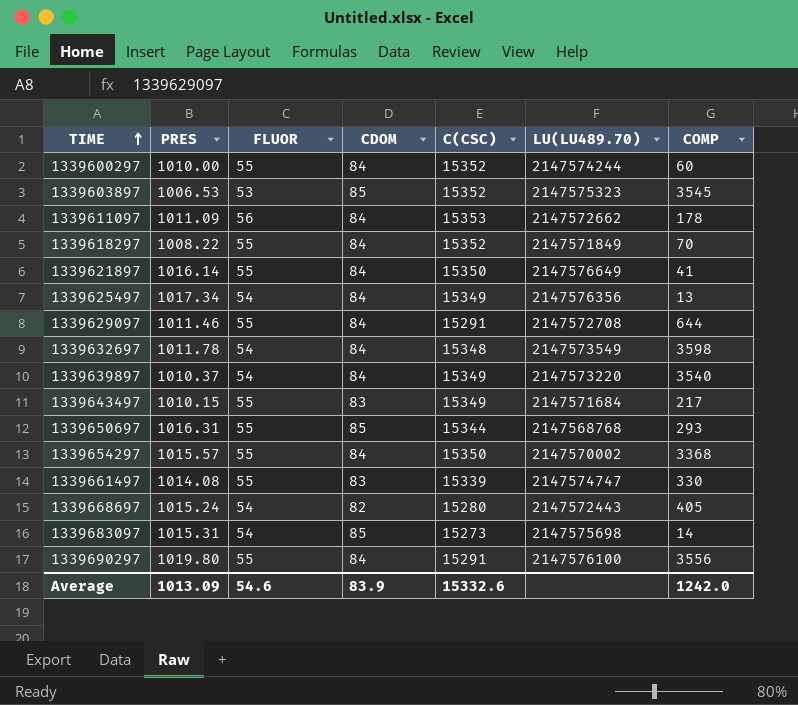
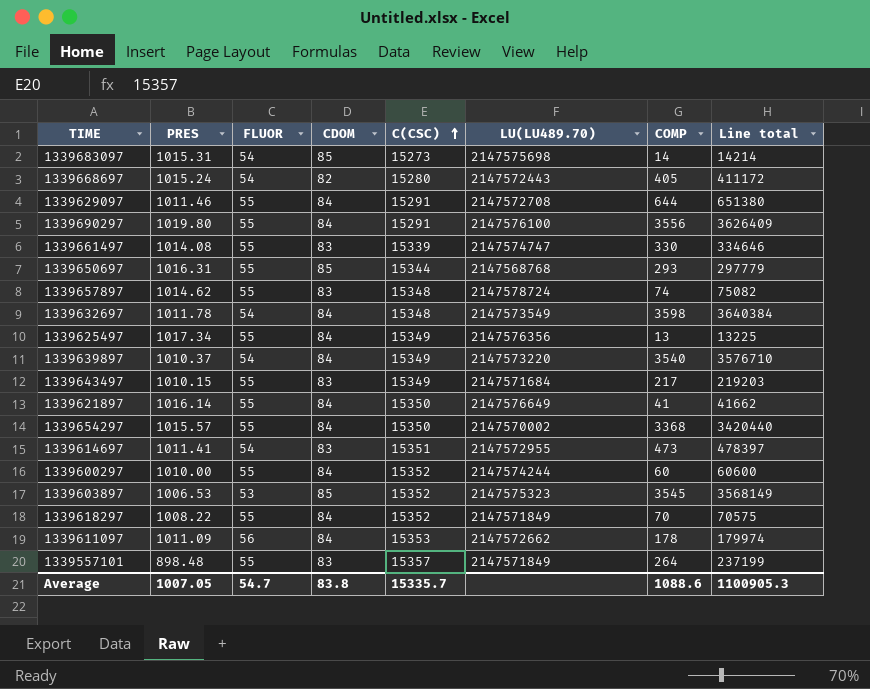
row order: TIME ascending -> C(CSC) ascending
column Line total | formula: none -> [PRES] * [COMP]
row 1339657897: none -> 1014.62 | 55 | 83 | 15348 | 2147578724 | 74 | 75082
1339625497 | FLUOR: 54 -> 55
row 1339614697: none -> 1011.41 | 54 | 83 | 15351 | 2147572955 | 473 | 478397
row 1339557101: none -> 898.48 | 55 | 83 | 15357 | 2147571849 | 264 | 237199
Average | PRES: 1013.09 -> 1007.05
Average | FLUOR: 54.6 -> 54.7
Average | CDOM: 83.9 -> 83.8
Average | C(CSC): 15332.6 -> 15335.7
Average | COMP: 1242.0 -> 1088.6

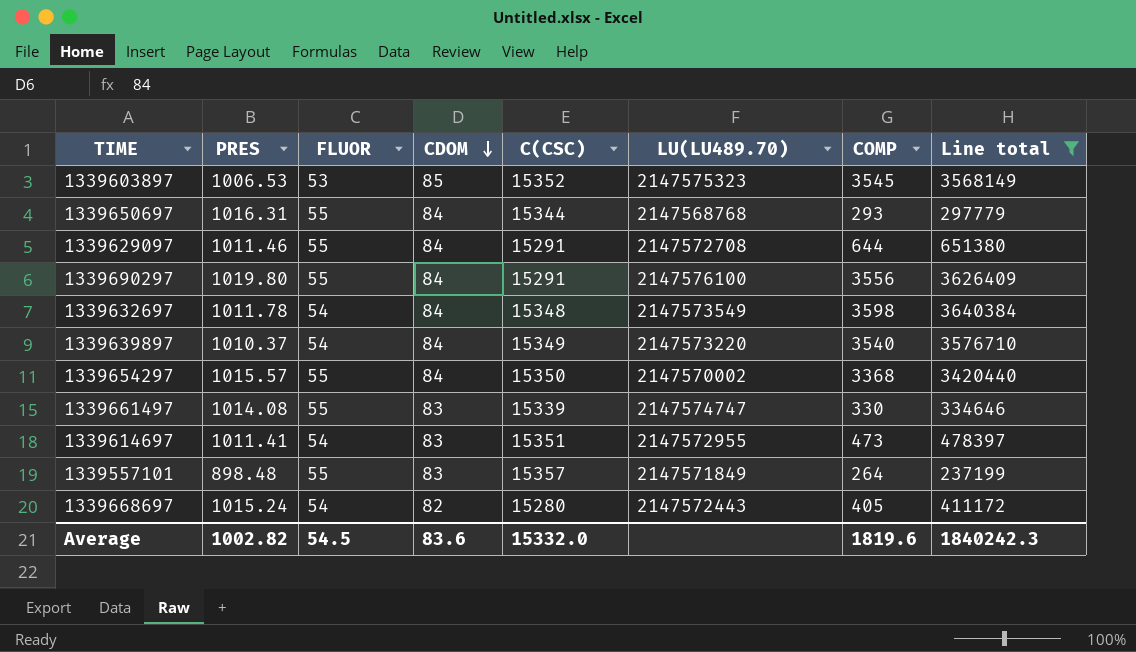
filter: none -> Line total >= 237199
row order: C(CSC) ascending -> CDOM descending
1339650697 | CDOM: 85 -> 84
Average | PRES: 1007.05 -> 1002.82
Average | FLUOR: 54.7 -> 54.5
Average | CDOM: 83.8 -> 83.6
Average | C(CSC): 15335.7 -> 15332.0
Average | COMP: 1088.6 -> 1819.6
Average | Line total: 1100905.3 -> 1840242.3

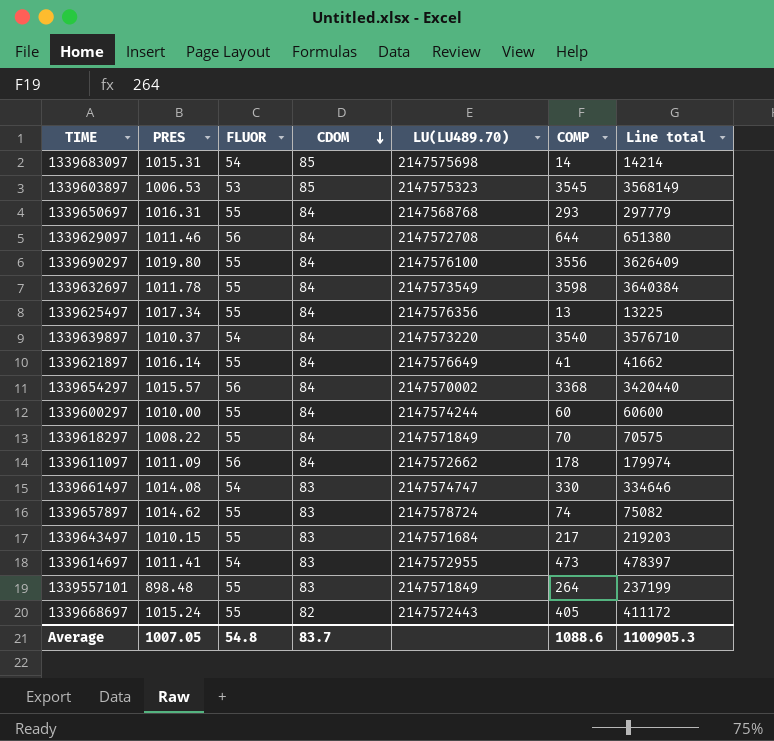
filter: Line total >= 237199 -> none
column C(CSC) | position: 5 -> none
1339629097 | FLUOR: 55 -> 56
1339632697 | FLUOR: 54 -> 55
1339654297 | FLUOR: 55 -> 56
1339661497 | FLUOR: 55 -> 54
1339668697 | FLUOR: 54 -> 55
Average | PRES: 1002.82 -> 1007.05
Average | FLUOR: 54.5 -> 54.8
Average | CDOM: 83.6 -> 83.7
Average | COMP: 1819.6 -> 1088.6
Average | Line total: 1840242.3 -> 1100905.3

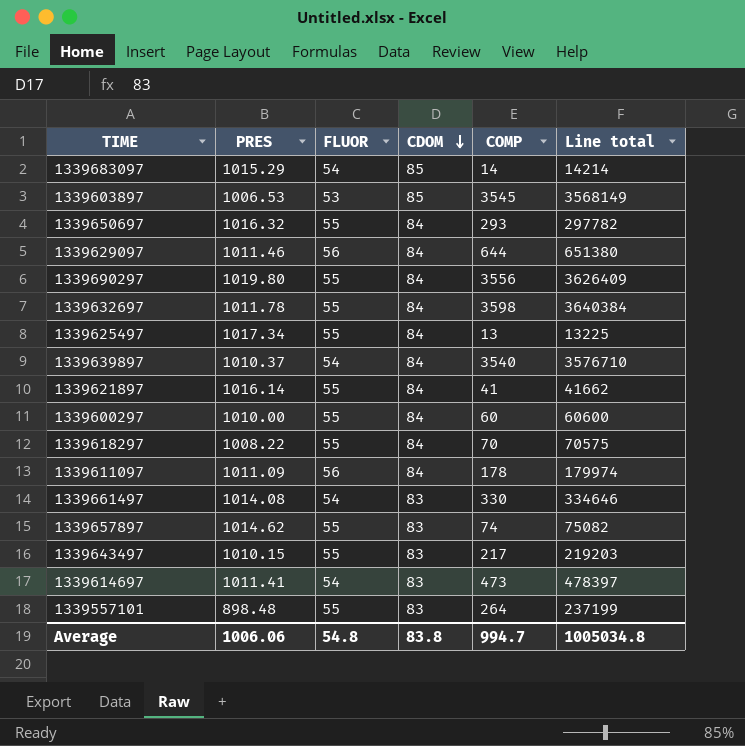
column LU(LU489.70) | position: 5 -> none
row 1339654297: 1015.57 | 56 | 84 | 2147570002 | 3368 | 3420440 -> none
row 1339668697: 1015.24 | 55 | 82 | 2147572443 | 405 | 411172 -> none
1339683097 | PRES: 1015.31 -> 1015.29
1339650697 | PRES: 1016.31 -> 1016.32
1339650697 | Line total: 297779 -> 297782
Average | PRES: 1007.05 -> 1006.06
Average | CDOM: 83.7 -> 83.8
Average | COMP: 1088.6 -> 994.7
Average | Line total: 1100905.3 -> 1005034.8

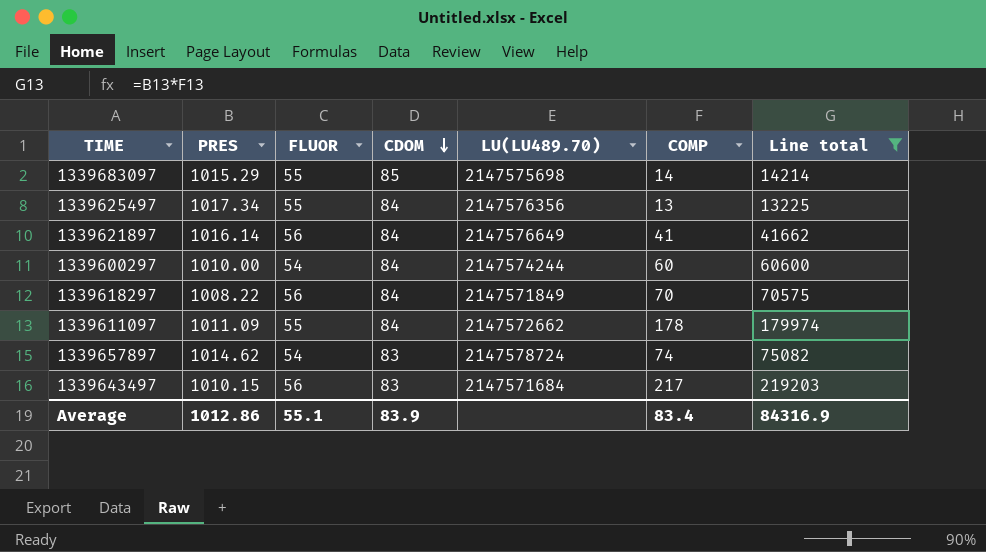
filter: none -> Line total <= 219203
column LU(LU489.70) | position: none -> 5
1339683097 | FLUOR: 54 -> 55
1339621897 | FLUOR: 55 -> 56
1339600297 | FLUOR: 55 -> 54
1339618297 | FLUOR: 55 -> 56
1339611097 | FLUOR: 56 -> 55
1339657897 | FLUOR: 55 -> 54
1339643497 | FLUOR: 55 -> 56
Average | PRES: 1006.06 -> 1012.86
Average | FLUOR: 54.8 -> 55.1
Average | CDOM: 83.8 -> 83.9
Average | COMP: 994.7 -> 83.4
Average | Line total: 1005034.8 -> 84316.9

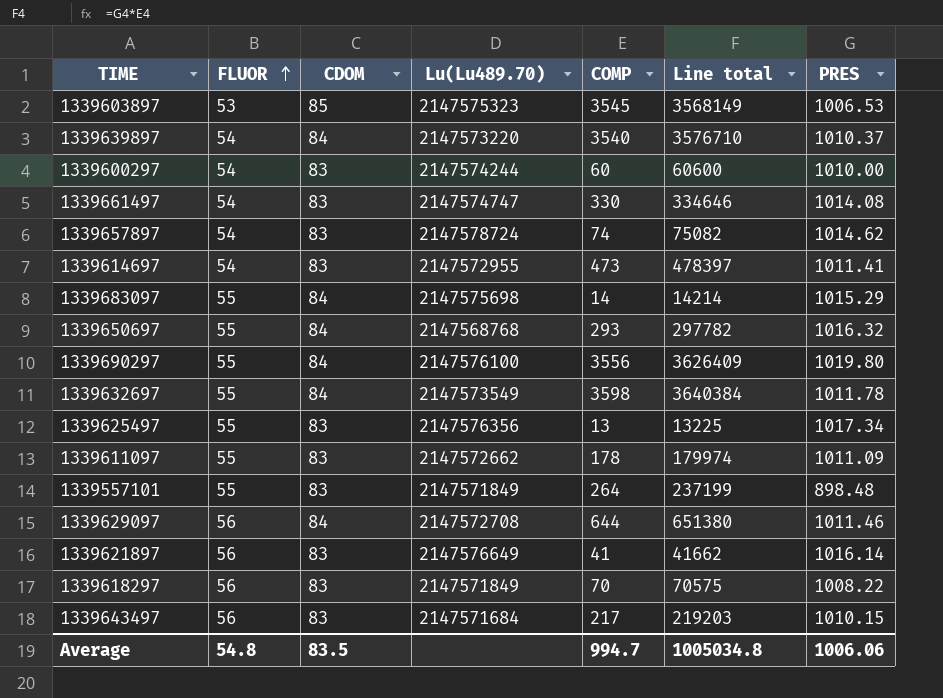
filter: Line total <= 219203 -> none
row order: CDOM descending -> FLUOR ascending
column name: LU(LU489.70) -> Lu(Lu489.70)
column PRES | position: 2 -> 7
1339600297 | CDOM: 84 -> 83
1339683097 | CDOM: 85 -> 84
1339625497 | CDOM: 84 -> 83
1339611097 | CDOM: 84 -> 83
1339621897 | CDOM: 84 -> 83
1339618297 | CDOM: 84 -> 83
Average | FLUOR: 55.1 -> 54.8
Average | CDOM: 83.9 -> 83.5
Average | COMP: 83.4 -> 994.7
Average | Line total: 84316.9 -> 1005034.8
Average | PRES: 1012.86 -> 1006.06

